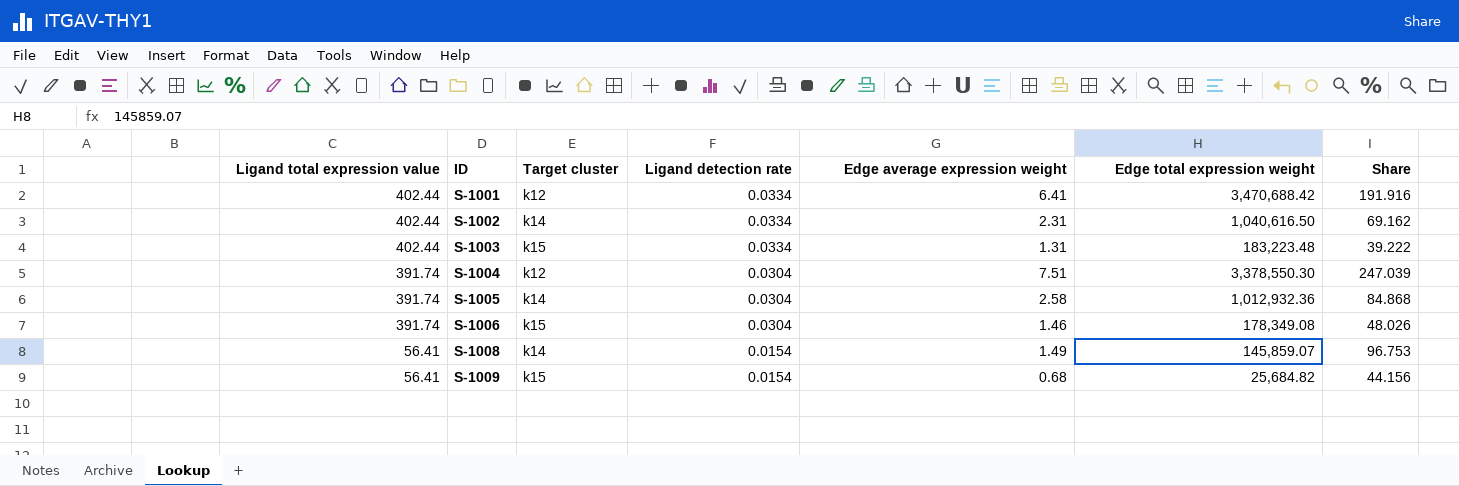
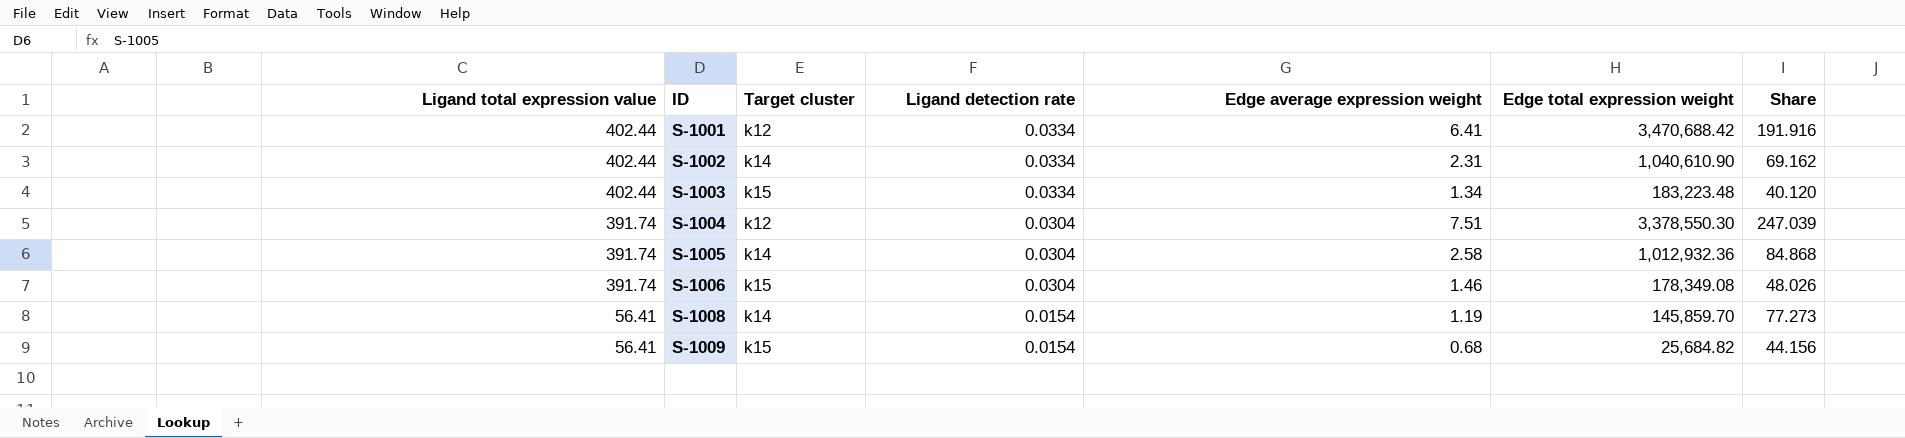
S-1002 | Edge total expression weight: 1,040,616.50 -> 1,040,610.90
S-1003 | Edge average expression weight: 1.31 -> 1.34
S-1003 | Share: 39.222 -> 40.120
S-1008 | Edge average expression weight: 1.49 -> 1.19
S-1008 | Edge total expression weight: 145,859.07 -> 145,859.70
S-1008 | Share: 96.753 -> 77.273

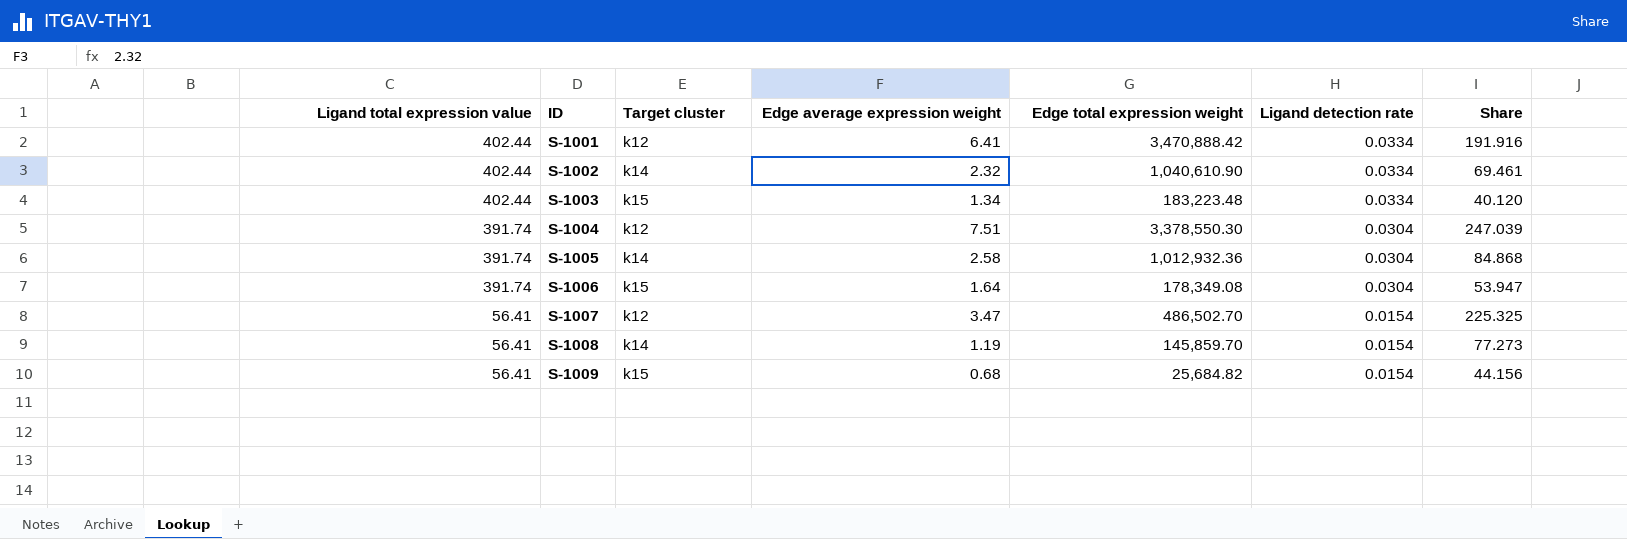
column Ligand detection rate | position: 4 -> 6
S-1001 | Edge total expression weight: 3,470,688.42 -> 3,470,888.42
S-1002 | Edge average expression weight: 2.31 -> 2.32
S-1002 | Share: 69.162 -> 69.461
S-1006 | Edge average expression weight: 1.46 -> 1.64
S-1006 | Share: 48.026 -> 53.947
row S-1007: none -> 56.41 | k12 | 3.47 | 486,502.70 | 0.0154 | 225.325

